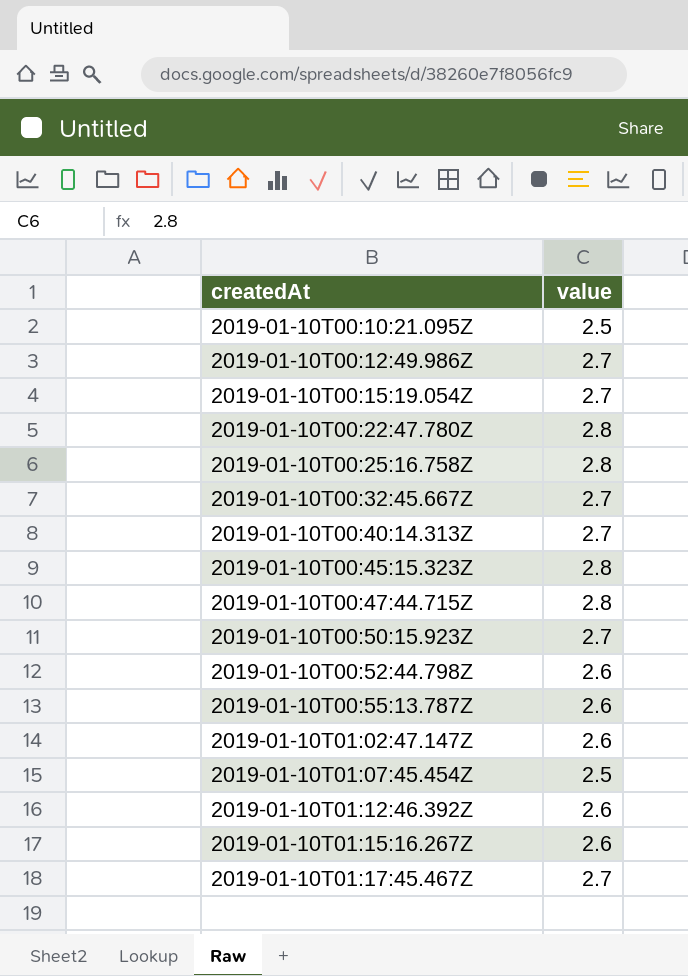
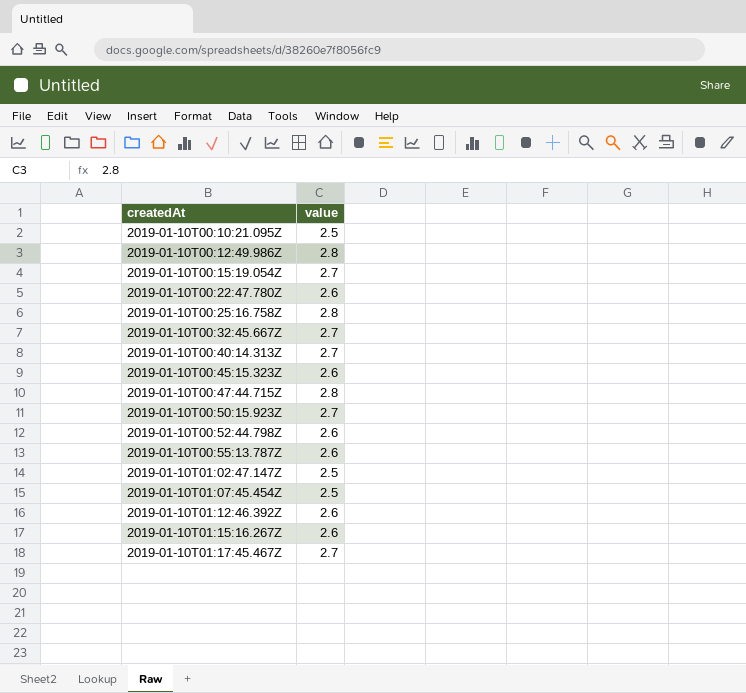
2019-01-10T00:12:49.986Z | value: 2.7 -> 2.8
2019-01-10T00:22:47.780Z | value: 2.8 -> 2.6
2019-01-10T00:45:15.323Z | value: 2.8 -> 2.6
2019-01-10T01:02:47.147Z | value: 2.6 -> 2.5

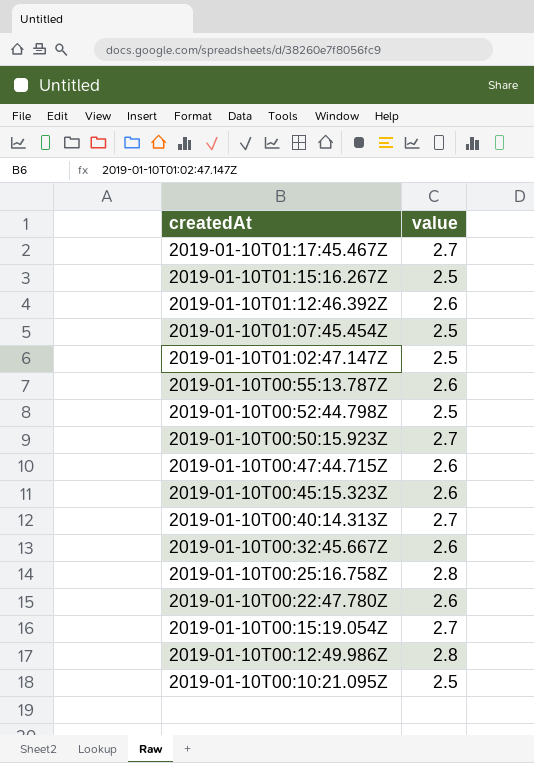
row order: createdAt ascending -> createdAt descending
2019-01-10T01:15:16.267Z | value: 2.6 -> 2.5
2019-01-10T00:52:44.798Z | value: 2.6 -> 2.5
2019-01-10T00:47:44.715Z | value: 2.8 -> 2.6
2019-01-10T00:32:45.667Z | value: 2.7 -> 2.6

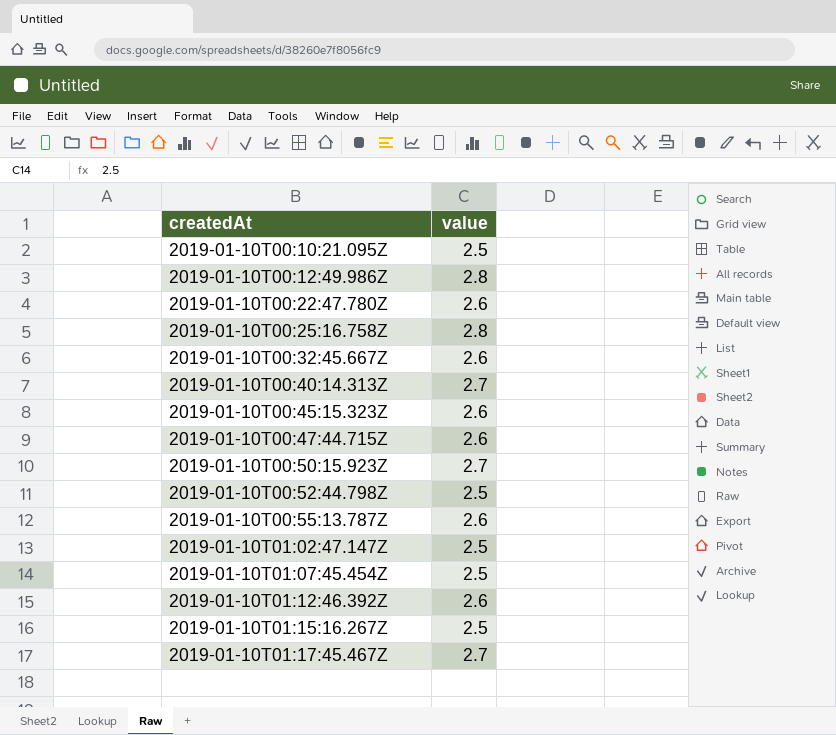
row order: createdAt descending -> createdAt ascending
row 2019-01-10T00:15:19.054Z: 2.7 -> none

